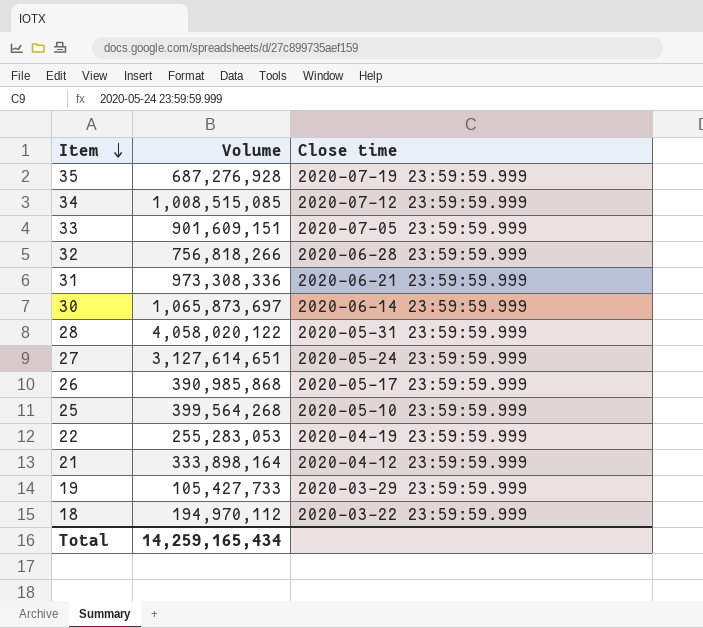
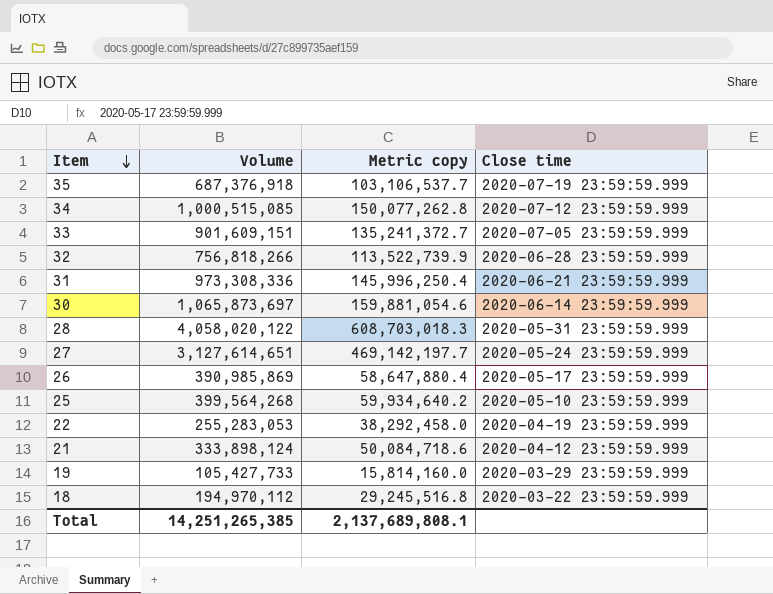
column Metric copy | formula: none -> [Volume] * 0.15
35 | Volume: 687,276,928 -> 687,376,918
34 | Volume: 1,008,515,085 -> 1,000,515,085
26 | Volume: 390,985,868 -> 390,985,869
21 | Volume: 333,898,164 -> 333,898,124
Total | Volume: 14,259,165,434 -> 14,251,265,385

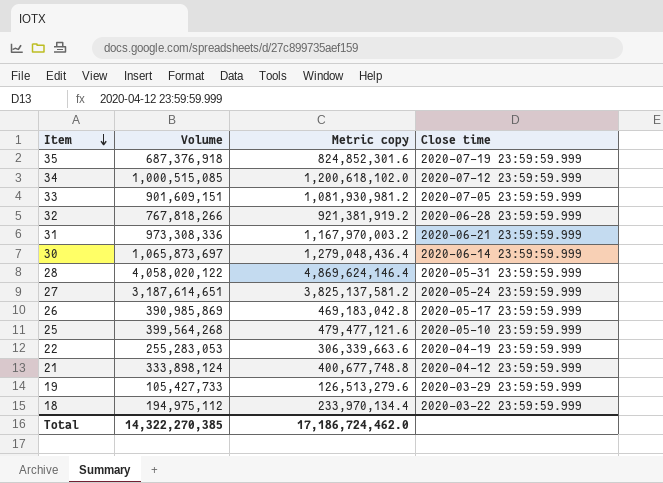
column Metric copy | formula: [Volume] * 0.15 -> [Volume] * 1.2
32 | Volume: 756,818,266 -> 767,818,266
27 | Volume: 3,127,614,651 -> 3,187,614,651
18 | Volume: 194,970,112 -> 194,975,112
Total | Volume: 14,251,265,385 -> 14,322,270,385
Total | Metric copy: 2,137,689,808.1 -> 17,186,724,462.0

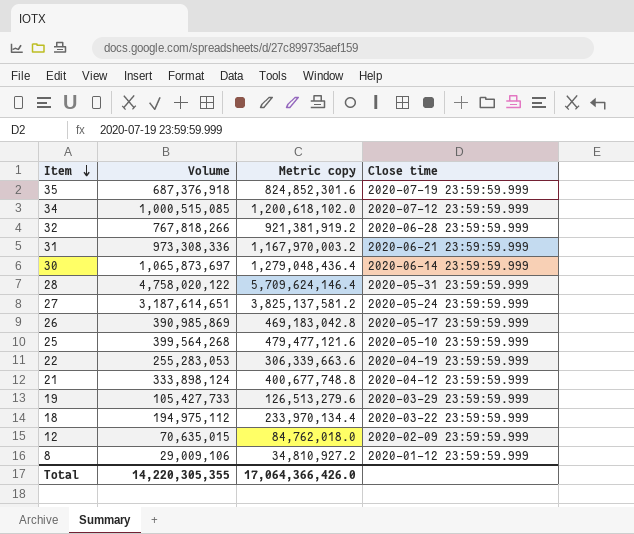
row 33: 901,609,151 | 1,081,930,981.2 | 2020-07-05 23:59:59.999 -> none
28 | Volume: 4,058,020,122 -> 4,758,020,122
28 | Metric copy: 4,869,624,146.4 -> 5,709,624,146.4
row 12: none -> 70,635,015 | 84,762,018.0 | 2020-02-09 23:59:59.999
row 8: none -> 29,009,106 | 34,810,927.2 | 2020-01-12 23:59:59.999
Total | Volume: 14,322,270,385 -> 14,220,305,355
Total | Metric copy: 17,186,724,462.0 -> 17,064,366,426.0

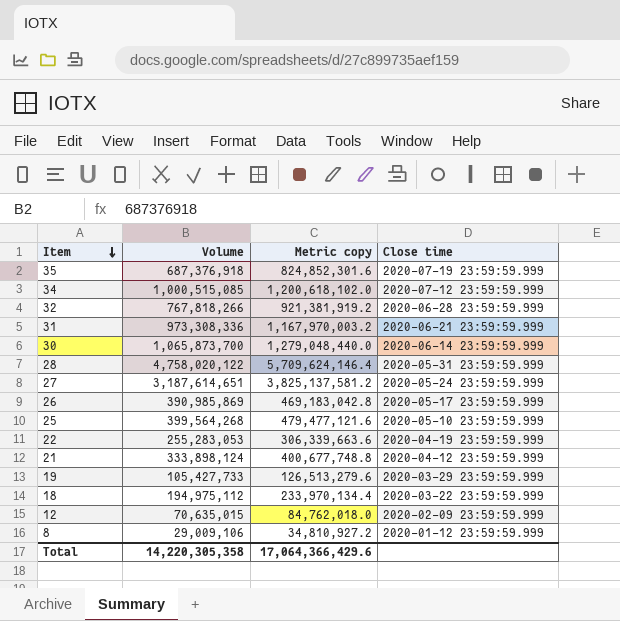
30 | Volume: 1,065,873,697 -> 1,065,873,700
30 | Metric copy: 1,279,048,436.4 -> 1,279,048,440.0
Total | Volume: 14,220,305,355 -> 14,220,305,358
Total | Metric copy: 17,064,366,426.0 -> 17,064,366,429.6

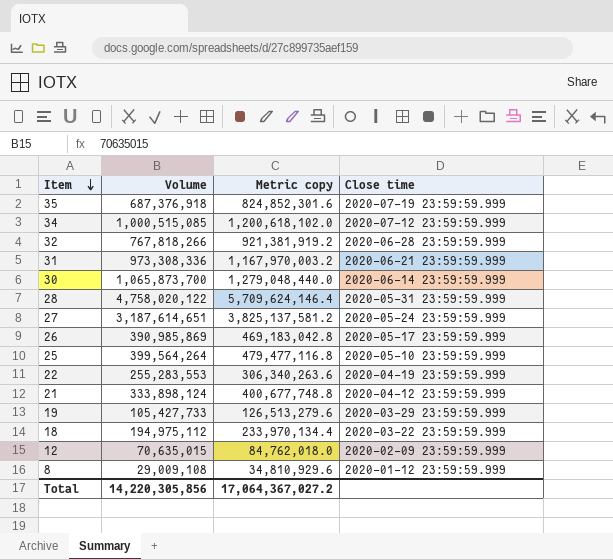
25 | Volume: 399,564,268 -> 399,564,264
25 | Metric copy: 479,477,121.6 -> 479,477,116.8
22 | Volume: 255,283,053 -> 255,283,553
22 | Metric copy: 306,339,663.6 -> 306,340,263.6
8 | Volume: 29,009,106 -> 29,009,108
8 | Metric copy: 34,810,927.2 -> 34,810,929.6
Total | Volume: 14,220,305,358 -> 14,220,305,856
Total | Metric copy: 17,064,366,429.6 -> 17,064,367,027.2

